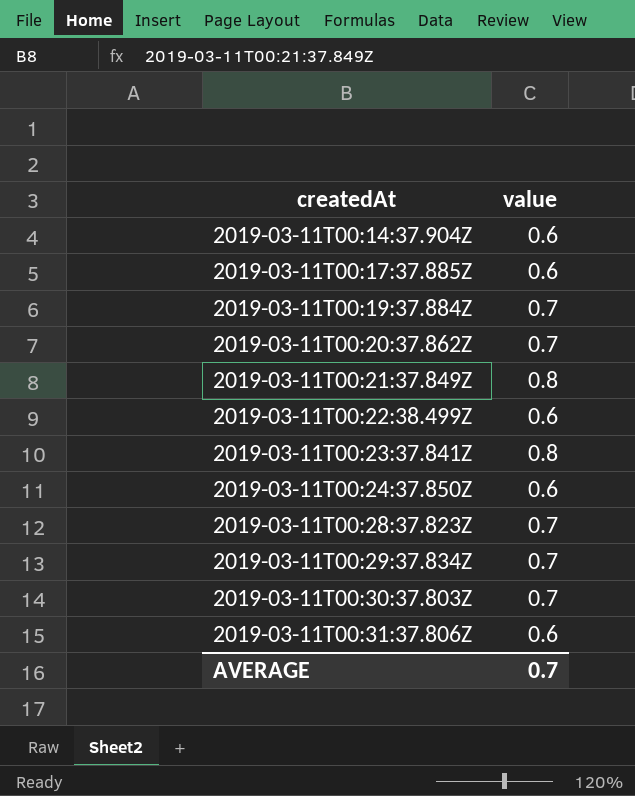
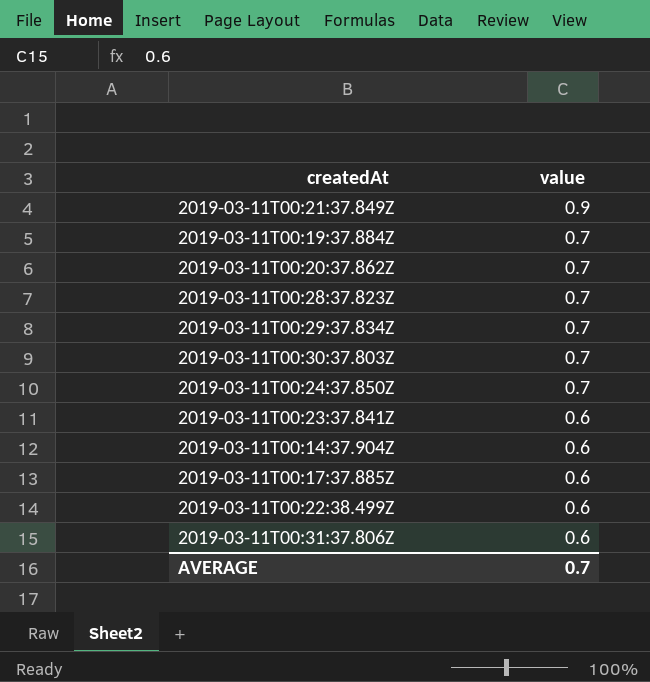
row order: createdAt ascending -> value descending
2019-03-11T00:21:37.849Z | value: 0.8 -> 0.9
2019-03-11T00:24:37.850Z | value: 0.6 -> 0.7
2019-03-11T00:23:37.841Z | value: 0.8 -> 0.6

